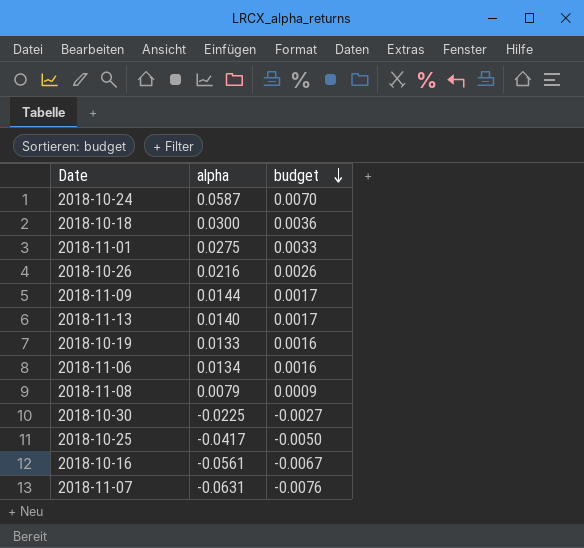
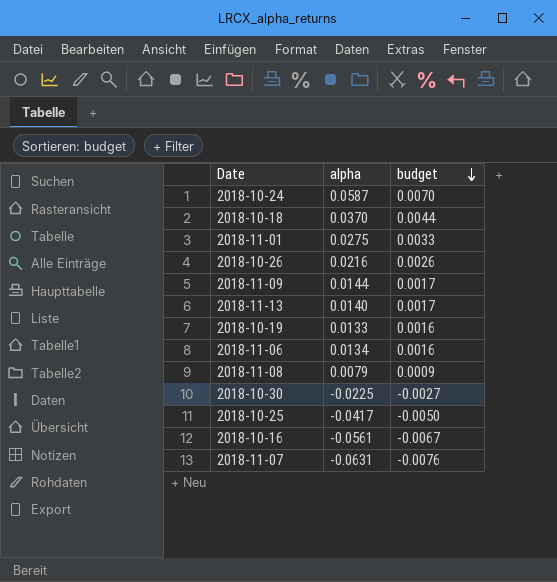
2018-10-18 | alpha: 0.0300 -> 0.0370
2018-10-18 | budget: 0.0036 -> 0.0044

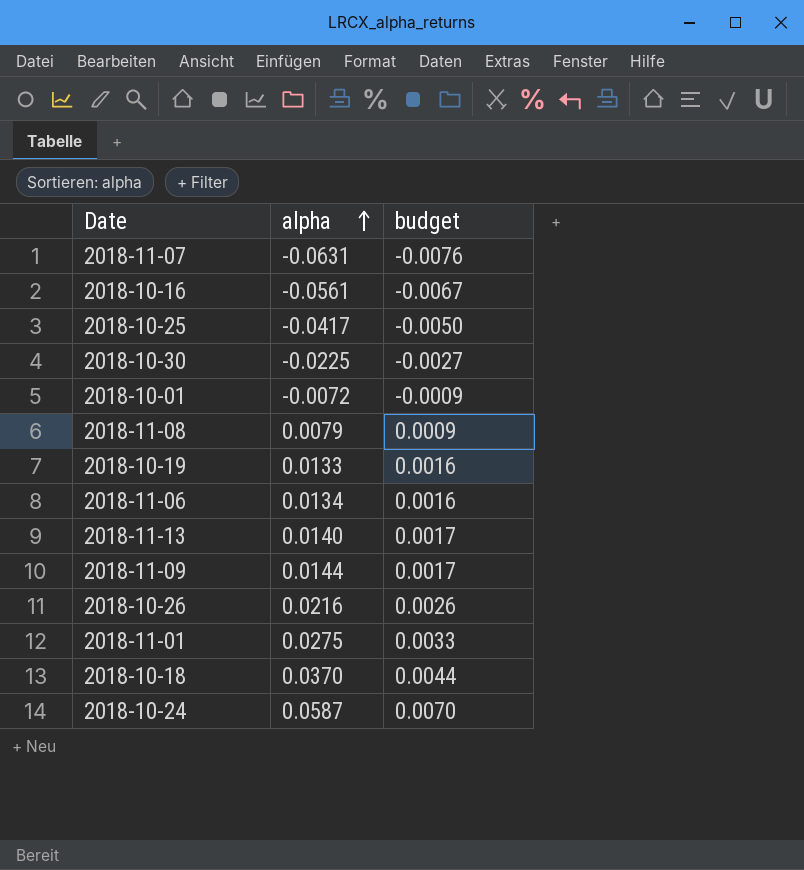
row order: budget descending -> alpha ascending
row 2018-10-01: none -> -0.0072 | -0.0009

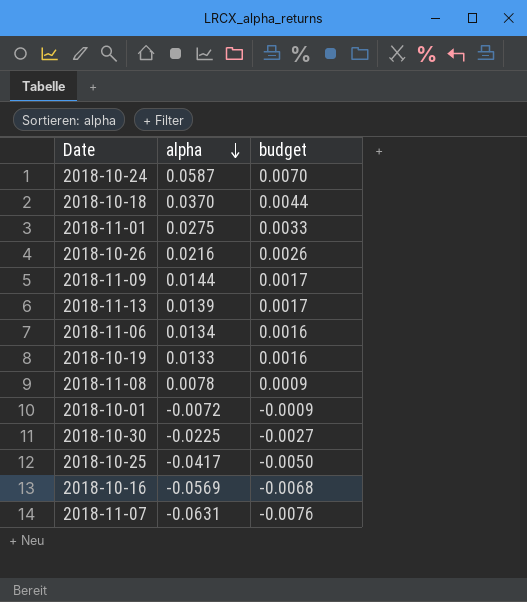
row order: alpha ascending -> alpha descending
2018-11-13 | alpha: 0.0140 -> 0.0139
2018-11-08 | alpha: 0.0079 -> 0.0078
2018-10-16 | alpha: -0.0561 -> -0.0569
2018-10-16 | budget: -0.0067 -> -0.0068

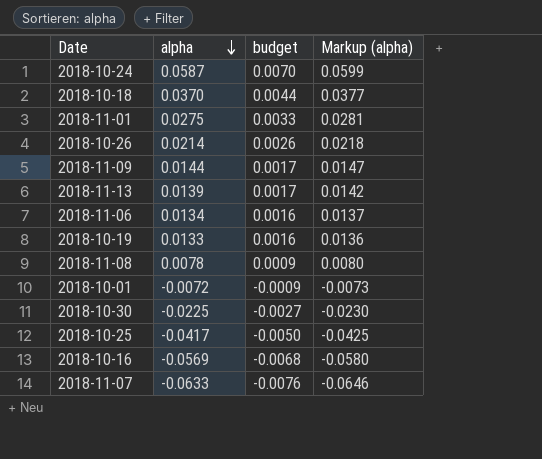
column Markup (alpha) | formula: none -> [alpha] * 1.02
2018-10-26 | alpha: 0.0216 -> 0.0214
2018-11-07 | alpha: -0.0631 -> -0.0633

